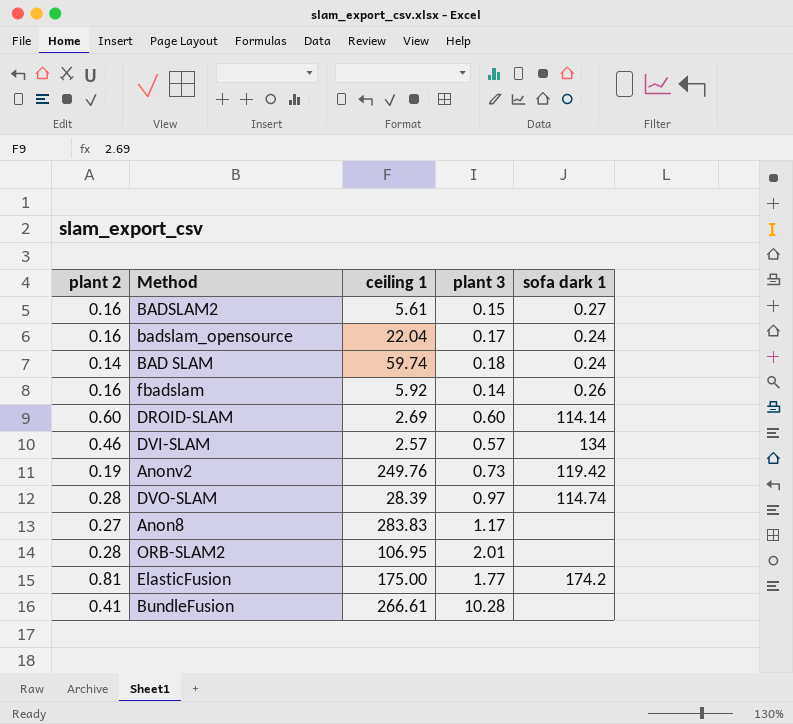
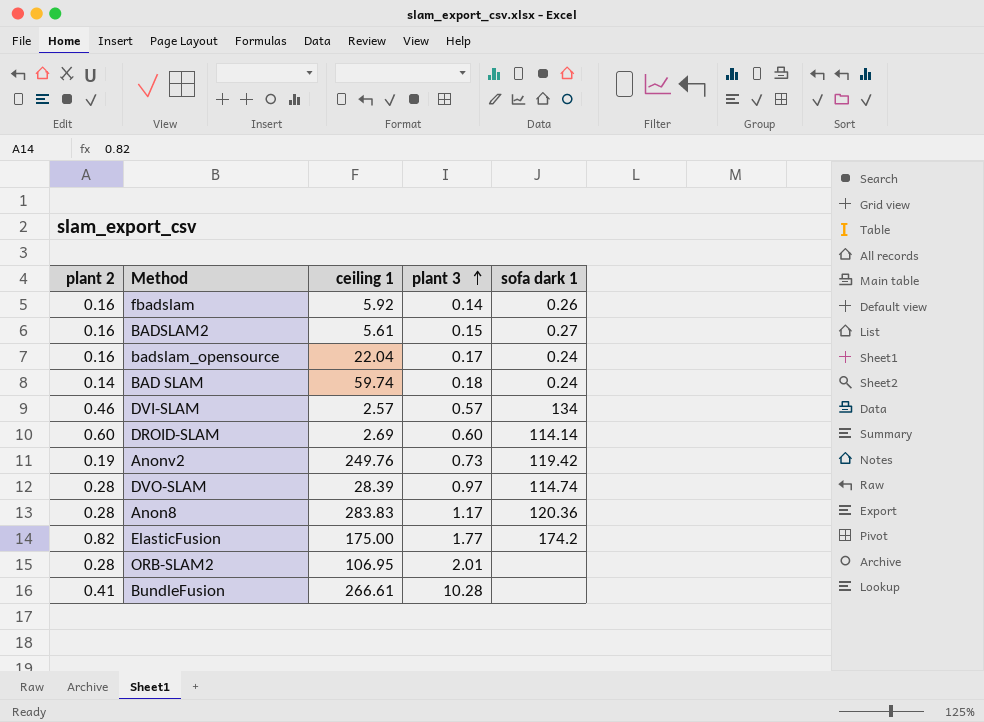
row order: none -> plant 3 ascending
Anon8 | plant 2: 0.27 -> 0.28
Anon8 | sofa dark 1: none -> 120.36
ElasticFusion | plant 2: 0.81 -> 0.82

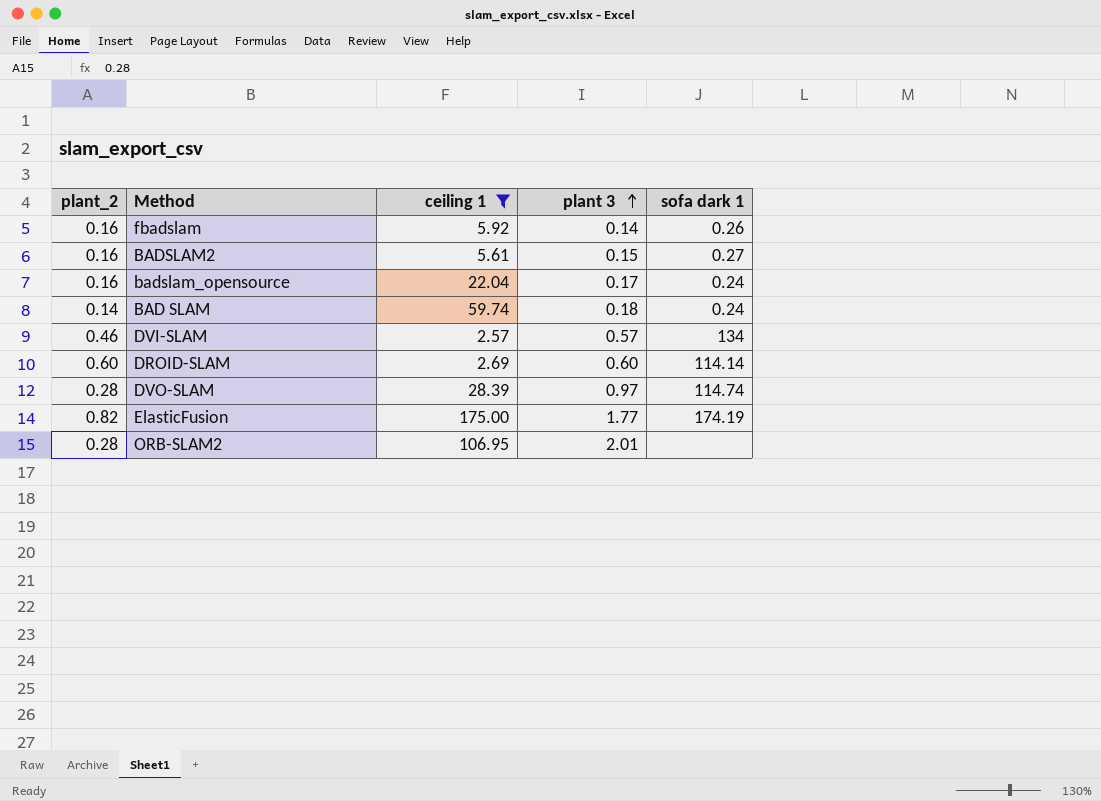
filter: none -> ceiling 1 <= 175.00
column name: plant 2 -> plant_2
ElasticFusion | sofa dark 1: 174.2 -> 174.19

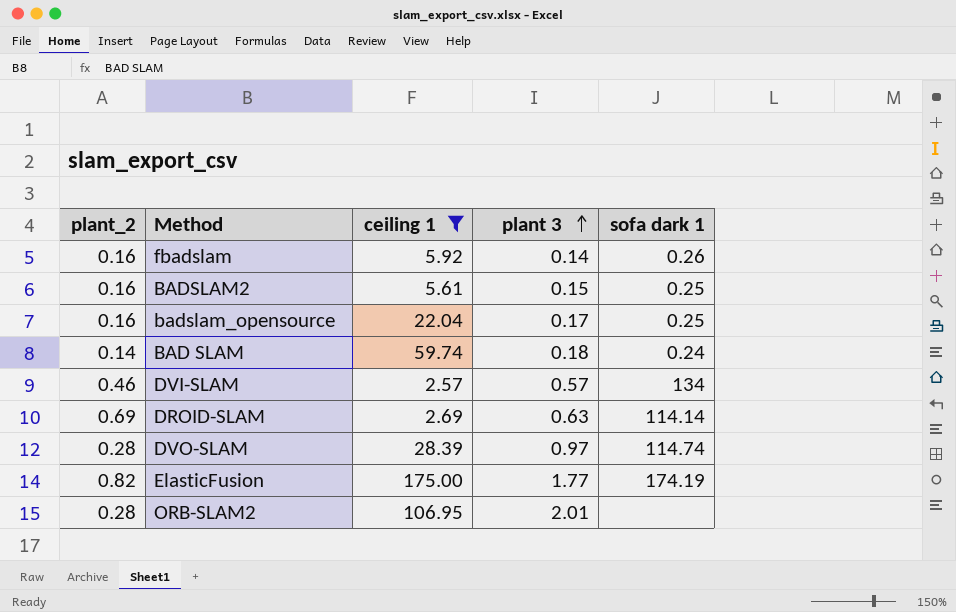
BADSLAM2 | sofa dark 1: 0.27 -> 0.25
badslam_opensource | sofa dark 1: 0.24 -> 0.25
DROID-SLAM | plant_2: 0.60 -> 0.69
DROID-SLAM | plant 3: 0.60 -> 0.63

